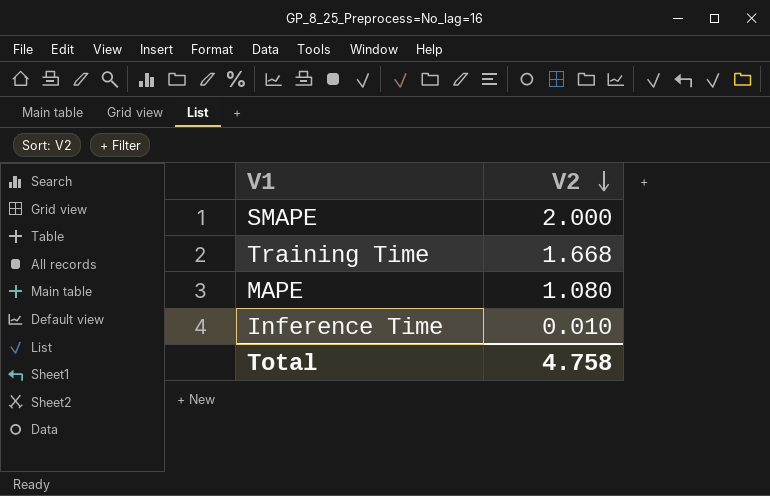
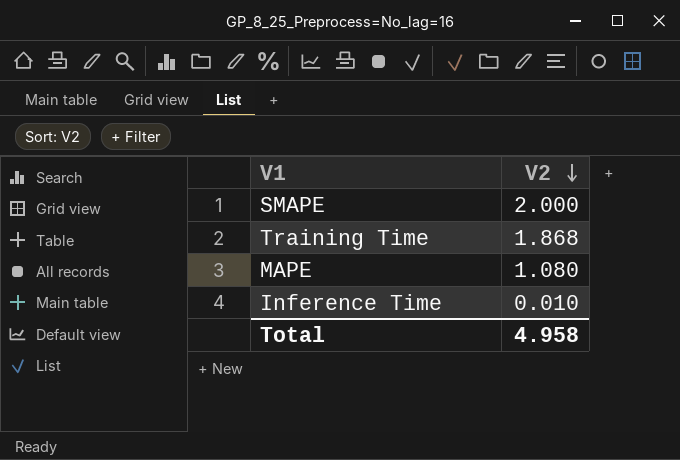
Training Time | V2: 1.668 -> 1.868
Total | V2: 4.758 -> 4.958

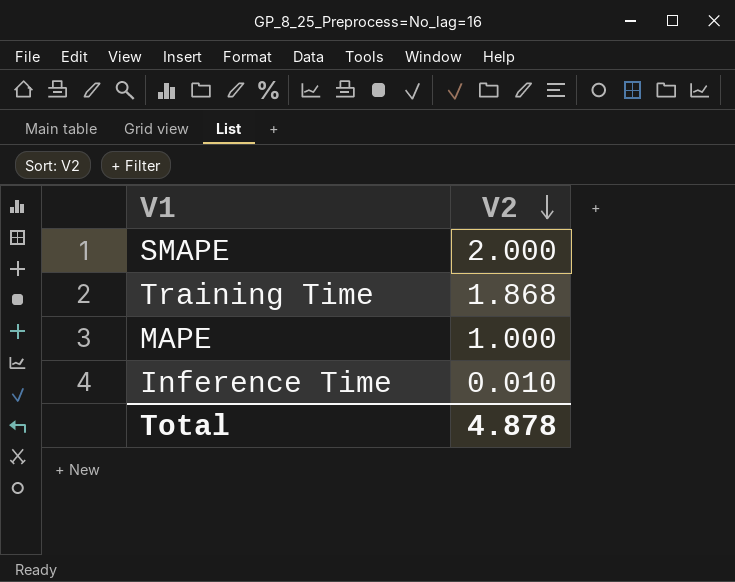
MAPE | V2: 1.080 -> 1.000
Total | V2: 4.958 -> 4.878

